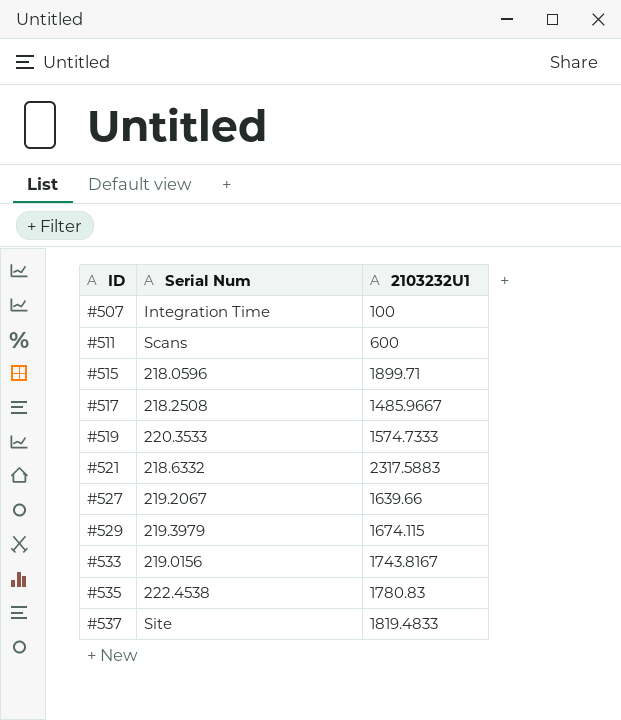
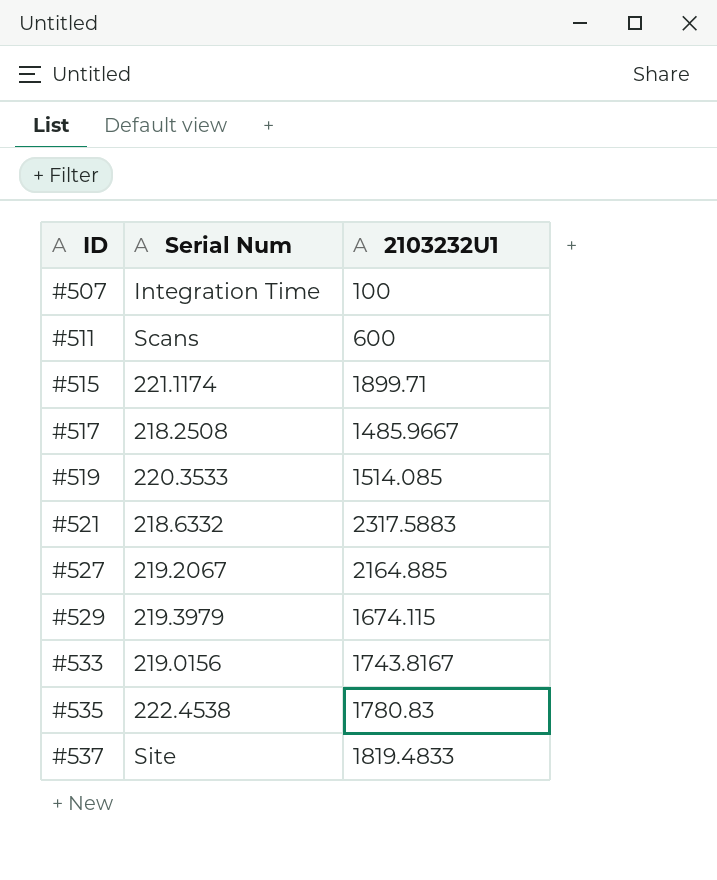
#515 | Serial Num: 218.0596 -> 221.1174
#519 | 2103232U1: 1574.7333 -> 1514.085
#527 | 2103232U1: 1639.66 -> 2164.885

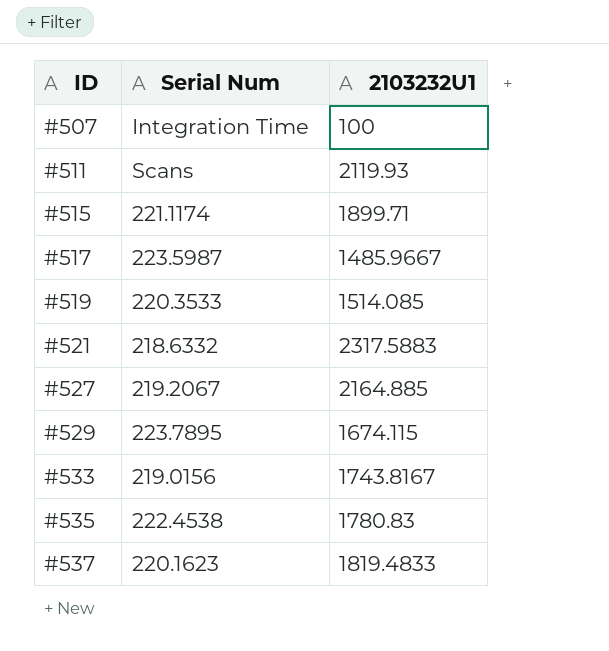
#511 | 2103232U1: 600 -> 2119.93
#517 | Serial Num: 218.2508 -> 223.5987
#529 | Serial Num: 219.3979 -> 223.7895
#537 | Serial Num: Site -> 220.1623

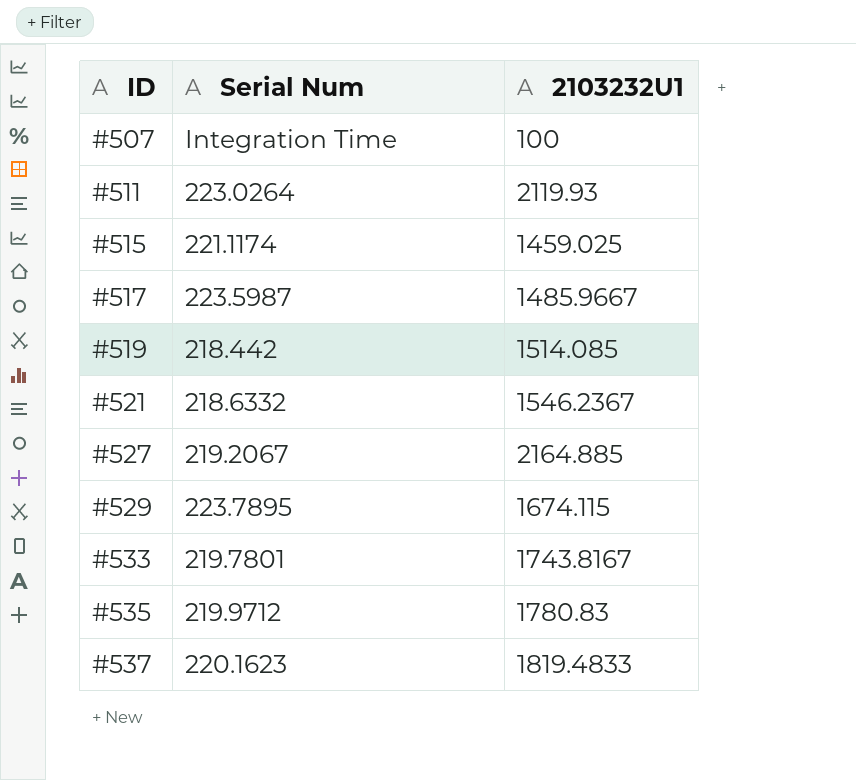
#511 | Serial Num: Scans -> 223.0264
#515 | 2103232U1: 1899.71 -> 1459.025
#519 | Serial Num: 220.3533 -> 218.442
#521 | 2103232U1: 2317.5883 -> 1546.2367
#533 | Serial Num: 219.0156 -> 219.7801
#535 | Serial Num: 222.4538 -> 219.9712

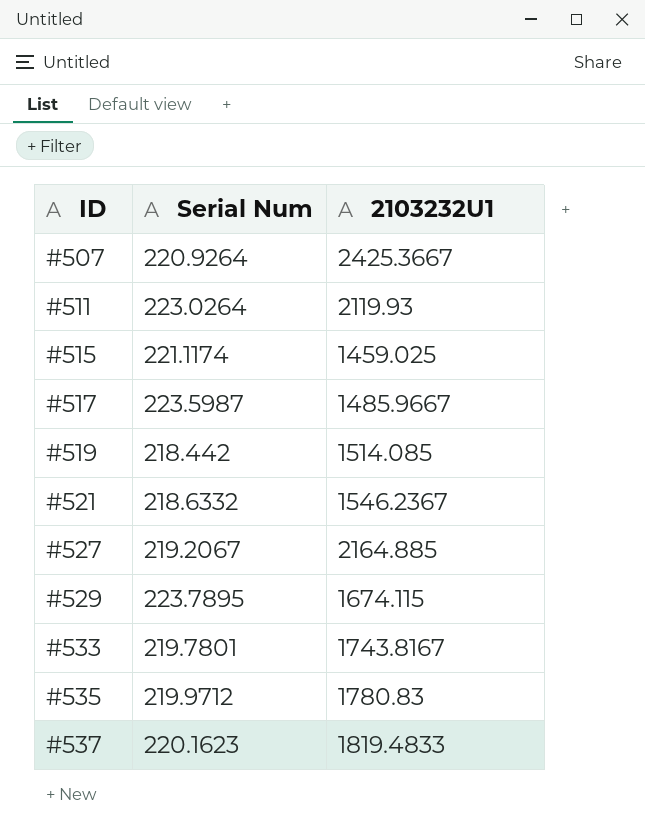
#507 | Serial Num: Integration Time -> 220.9264
#507 | 2103232U1: 100 -> 2425.3667

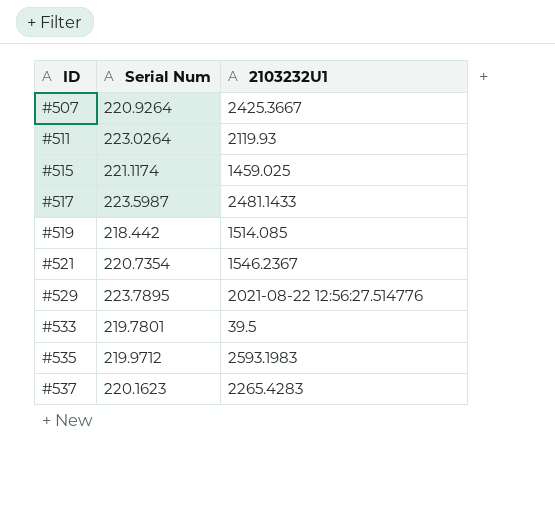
row #527: 219.2067 | 2164.885 -> none
#517 | 2103232U1: 1485.9667 -> 2481.1433
#521 | Serial Num: 218.6332 -> 220.7354
#529 | 2103232U1: 1674.115 -> 2021-08-22 12:56:27.514776
#533 | 2103232U1: 1743.8167 -> 39.5
#535 | 2103232U1: 1780.83 -> 2593.1983
#537 | 2103232U1: 1819.4833 -> 2265.4283

